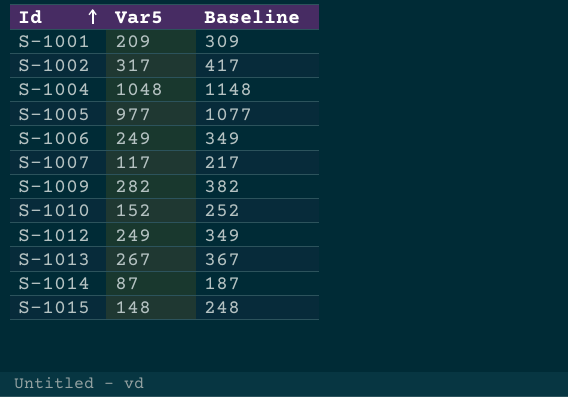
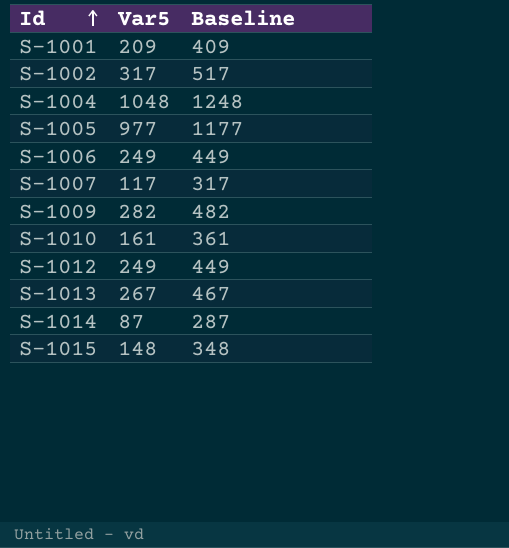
column Baseline | formula: [Var5] + 100 -> [Var5] + 200
S-1010 | Var5: 152 -> 161

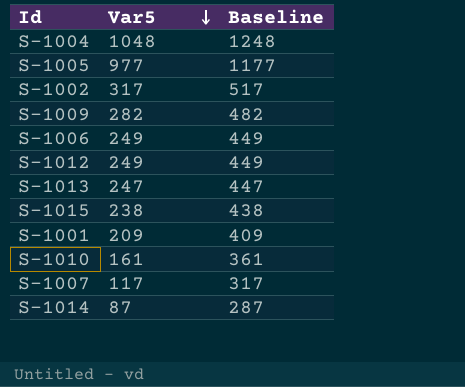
row order: Id ascending -> Var5 descending
S-1013 | Var5: 267 -> 247
S-1013 | Baseline: 467 -> 447
S-1015 | Var5: 148 -> 238
S-1015 | Baseline: 348 -> 438

